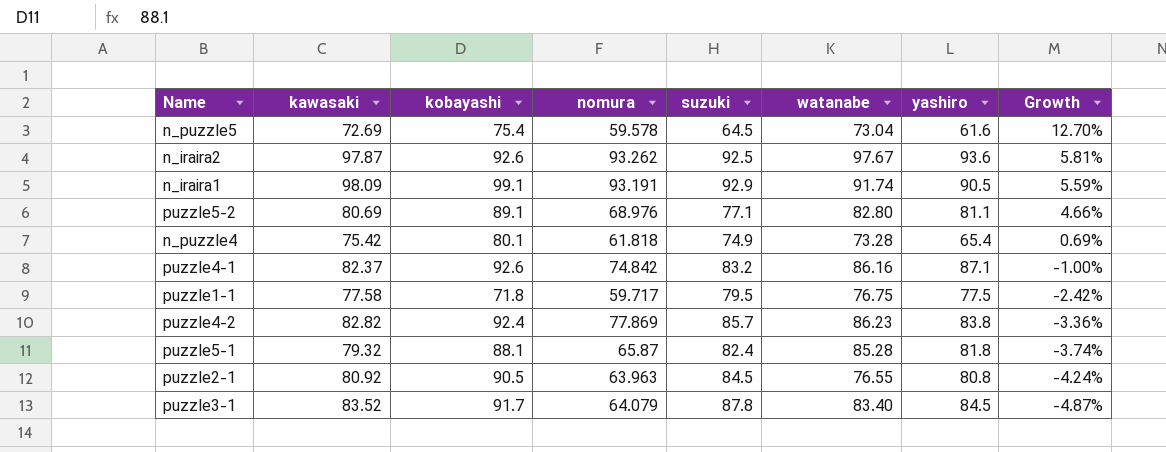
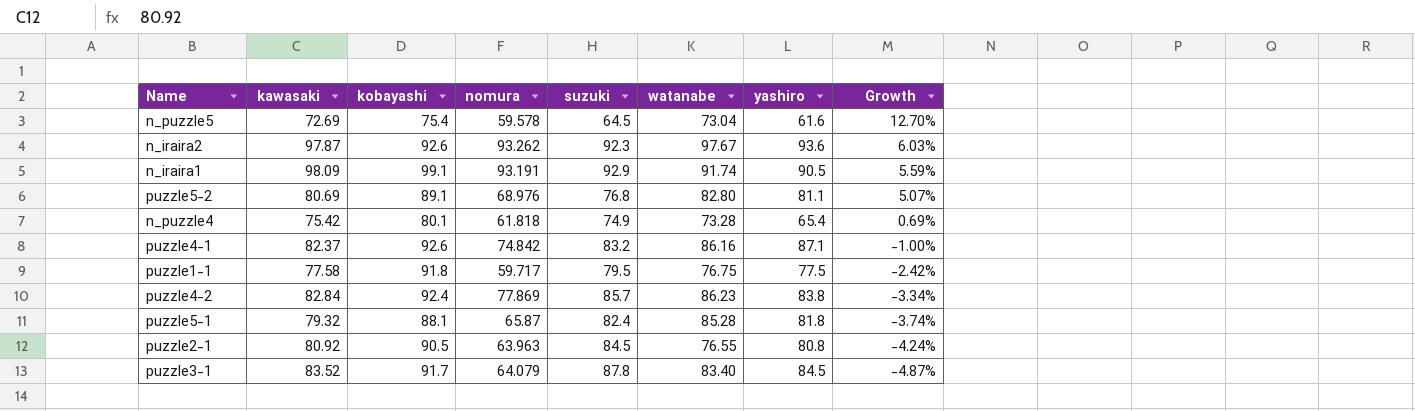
n_iraira2 | suzuki: 92.5 -> 92.3
n_iraira2 | Growth: 5.81% -> 6.03%
puzzle5-2 | suzuki: 77.1 -> 76.8
puzzle5-2 | Growth: 4.66% -> 5.07%
puzzle1-1 | kobayashi: 71.8 -> 91.8
puzzle4-2 | kawasaki: 82.82 -> 82.84
puzzle4-2 | Growth: -3.36% -> -3.34%

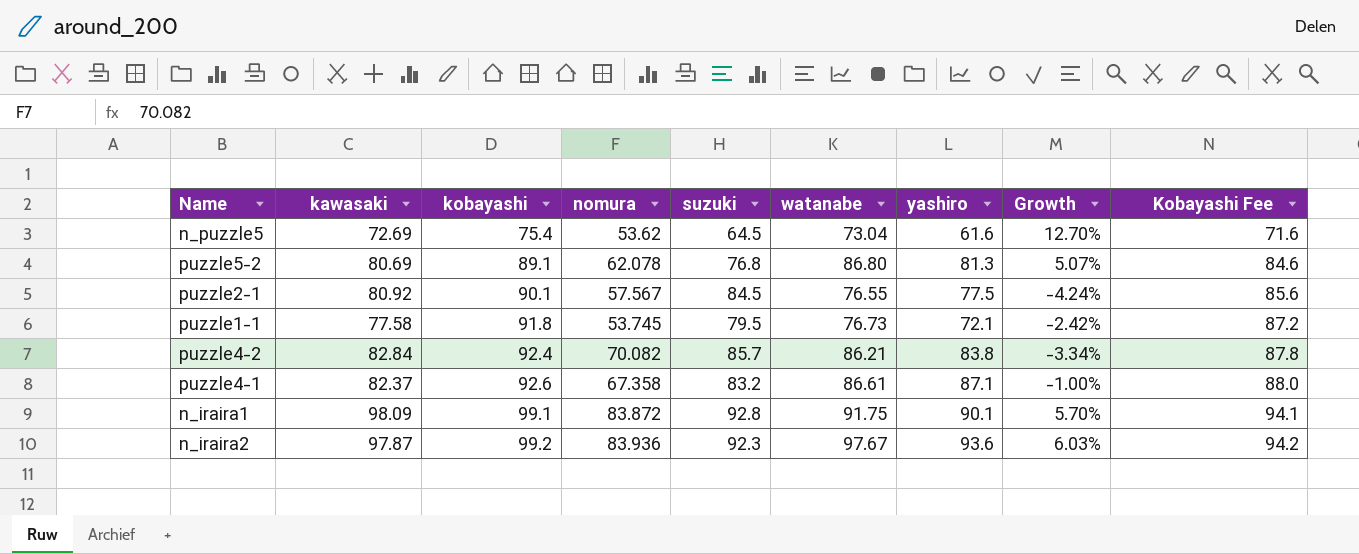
row order: Growth descending -> kobayashi ascending
column Kobayashi Fee | formula: none -> [kobayashi] * 0.95
row n_puzzle4: 75.42 | 80.1 | 61.818 | 74.9 | 73.28 | 65.4 | 0.69% -> none
row puzzle5-1: 79.32 | 88.1 | 65.87 | 82.4 | 85.28 | 81.8 | -3.74% -> none
row puzzle3-1: 83.52 | 91.7 | 64.079 | 87.8 | 83.40 | 84.5 | -4.87% -> none
n_puzzle5 | nomura: 59.578 -> 53.62
puzzle5-2 | nomura: 68.976 -> 62.078
puzzle5-2 | watanabe: 82.80 -> 86.80
puzzle5-2 | yashiro: 81.1 -> 81.3
puzzle2-1 | kobayashi: 90.5 -> 90.1
puzzle2-1 | nomura: 63.963 -> 57.567
puzzle2-1 | yashiro: 80.8 -> 77.5
puzzle1-1 | nomura: 59.717 -> 53.745
puzzle1-1 | watanabe: 76.75 -> 76.73
puzzle1-1 | yashiro: 77.5 -> 72.1
puzzle4-2 | nomura: 77.869 -> 70.082
puzzle4-2 | watanabe: 86.23 -> 86.21
puzzle4-1 | nomura: 74.842 -> 67.358
puzzle4-1 | watanabe: 86.16 -> 86.61
n_iraira1 | nomura: 93.191 -> 83.872
n_iraira1 | suzuki: 92.9 -> 92.8
n_iraira1 | watanabe: 91.74 -> 91.75
n_iraira1 | yashiro: 90.5 -> 90.1
n_iraira1 | Growth: 5.59% -> 5.70%
n_iraira2 | kobayashi: 92.6 -> 99.2
n_iraira2 | nomura: 93.262 -> 83.936

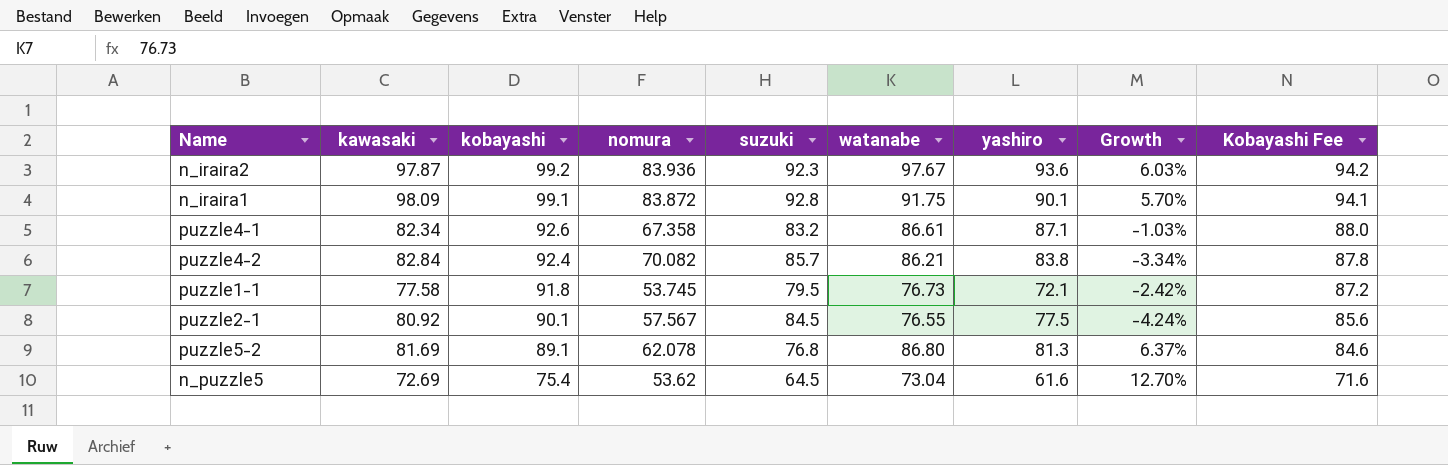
row order: kobayashi ascending -> kobayashi descending
puzzle4-1 | kawasaki: 82.37 -> 82.34
puzzle4-1 | Growth: -1.00% -> -1.03%
puzzle5-2 | kawasaki: 80.69 -> 81.69
puzzle5-2 | Growth: 5.07% -> 6.37%

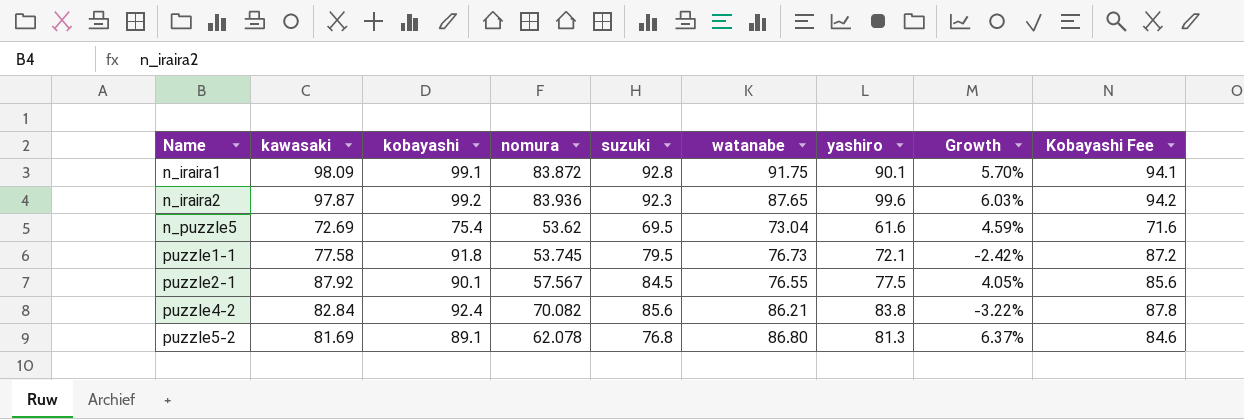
row order: kobayashi descending -> Name ascending
row puzzle4-1: 82.34 | 92.6 | 67.358 | 83.2 | 86.61 | 87.1 | -1.03% | 88.0 -> none
n_iraira2 | watanabe: 97.67 -> 87.65
n_iraira2 | yashiro: 93.6 -> 99.6
n_puzzle5 | suzuki: 64.5 -> 69.5
n_puzzle5 | Growth: 12.70% -> 4.59%
puzzle2-1 | kawasaki: 80.92 -> 87.92
puzzle2-1 | Growth: -4.24% -> 4.05%
puzzle4-2 | suzuki: 85.7 -> 85.6
puzzle4-2 | Growth: -3.34% -> -3.22%

